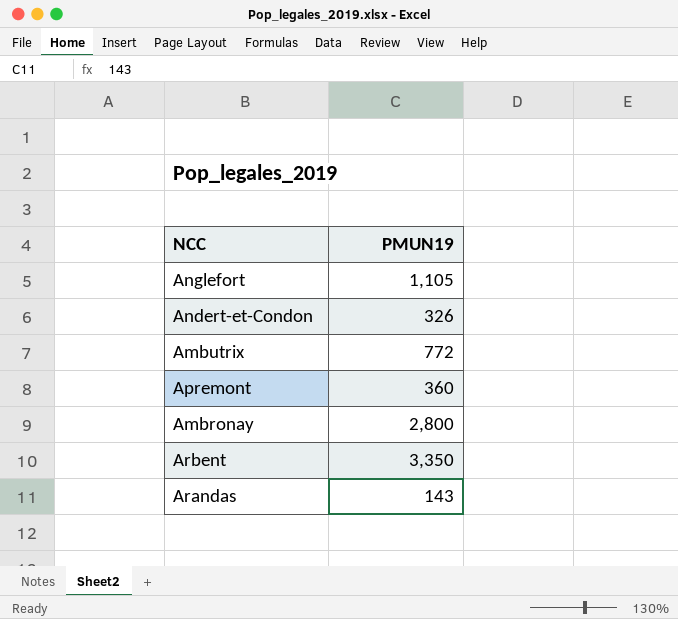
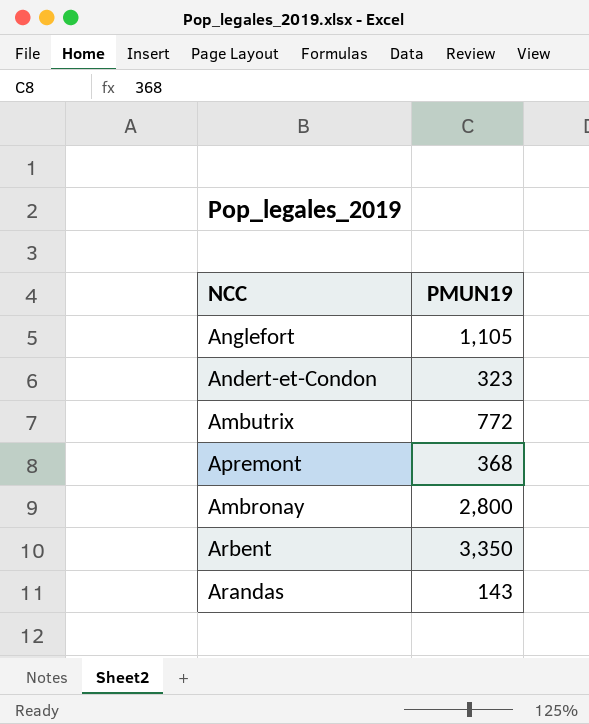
Andert-et-Condon | PMUN19: 326 -> 323
Apremont | PMUN19: 360 -> 368

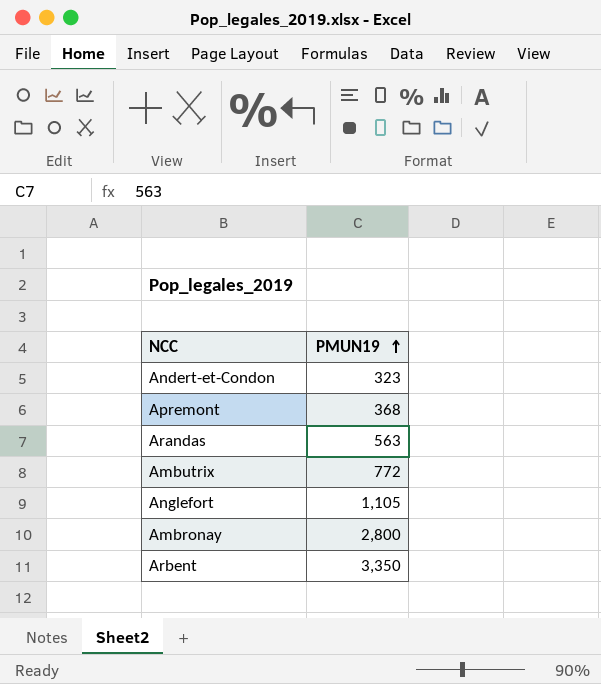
row order: none -> PMUN19 ascending
Arandas | PMUN19: 143 -> 563

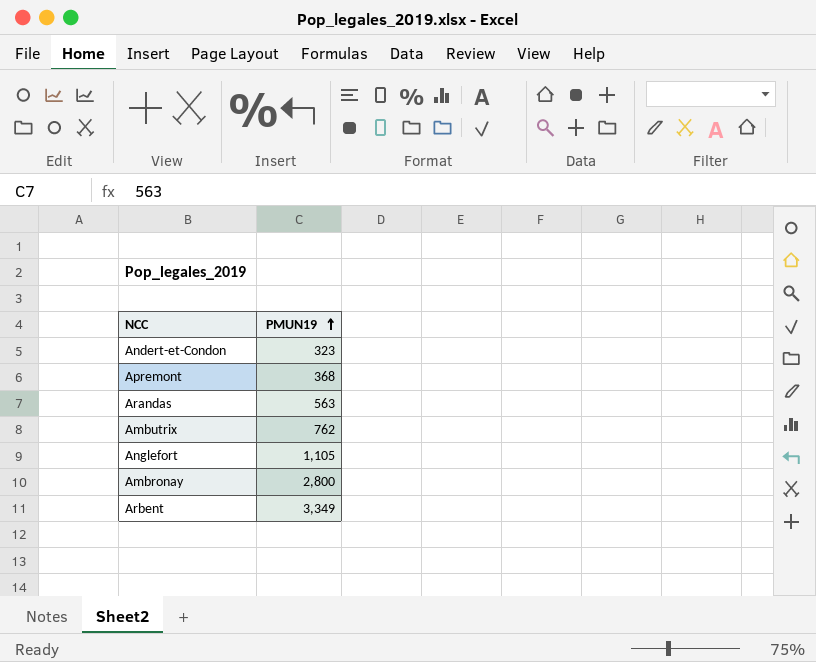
Ambutrix | PMUN19: 772 -> 762
Arbent | PMUN19: 3,350 -> 3,349

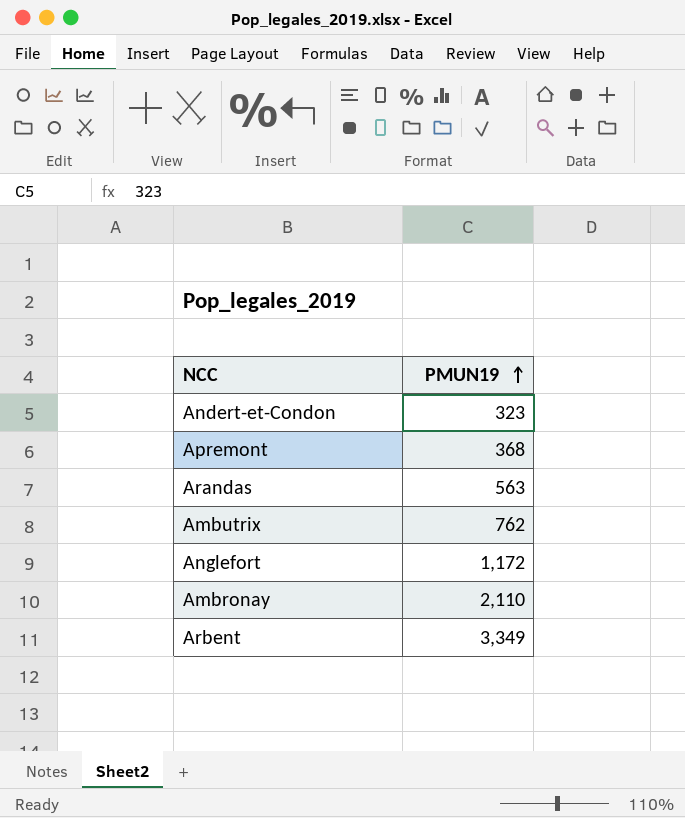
Anglefort | PMUN19: 1,105 -> 1,172
Ambronay | PMUN19: 2,800 -> 2,110

